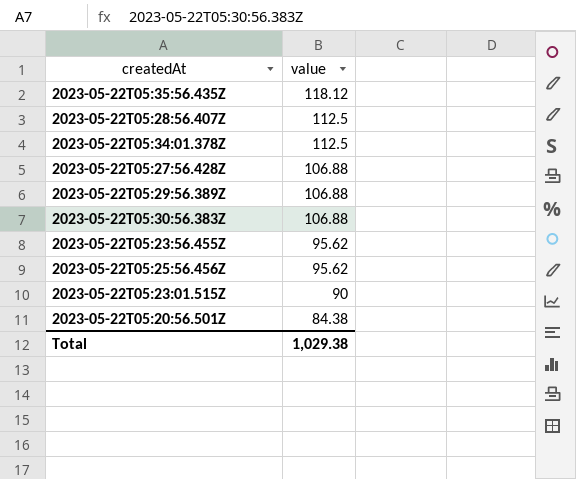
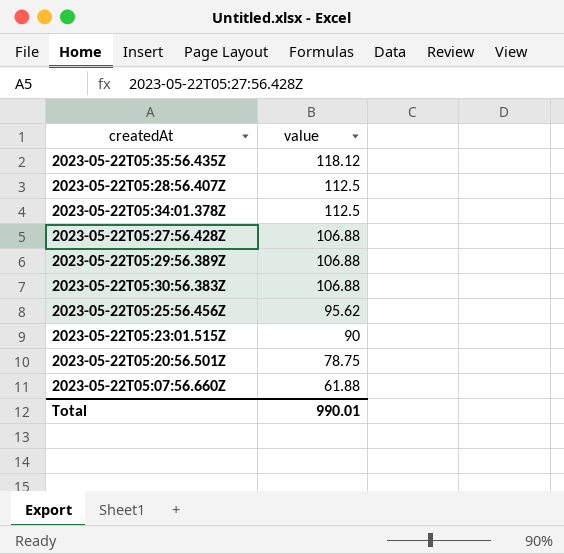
row 2023-05-22T05:23:56.455Z: 95.62 -> none
2023-05-22T05:20:56.501Z | value: 84.38 -> 78.75
row 2023-05-22T05:07:56.660Z: none -> 61.88
Total | value: 1,029.38 -> 990.01

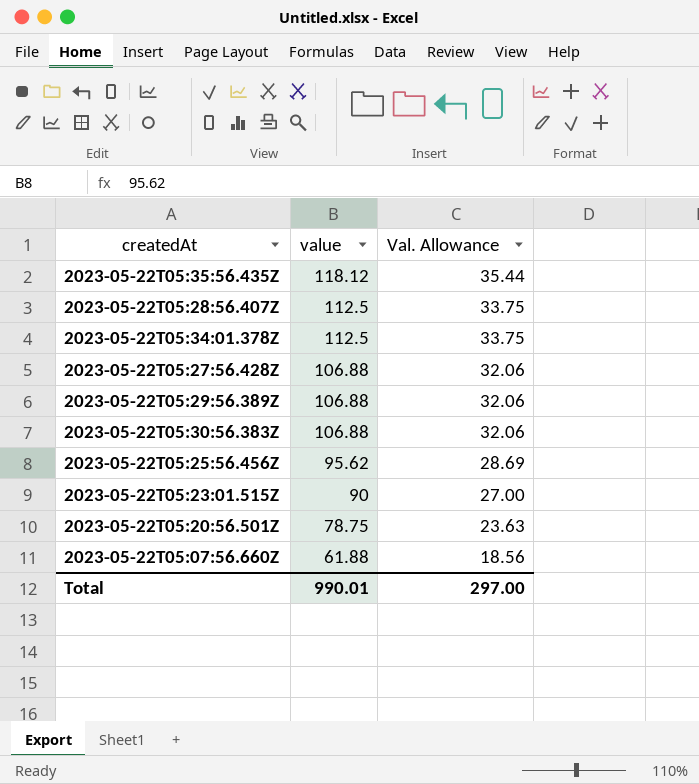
column Val. Allowance | formula: none -> [value] * 0.3

